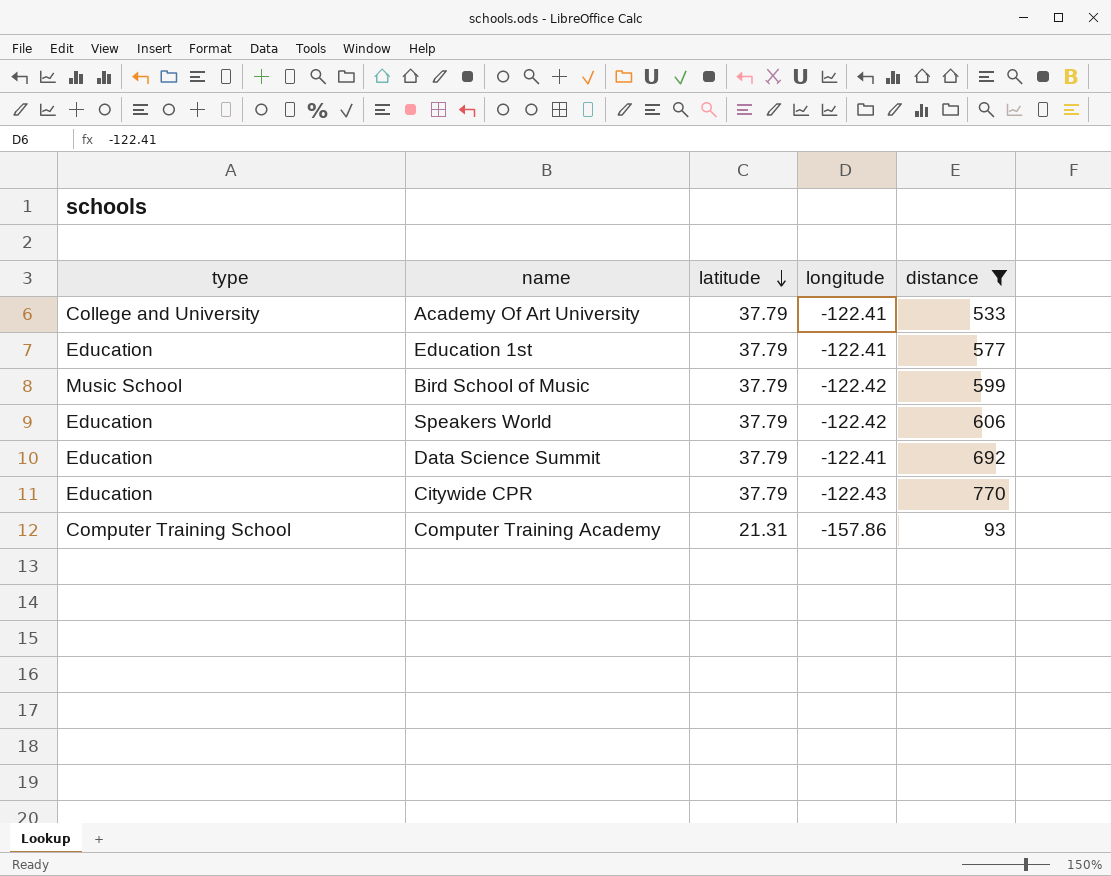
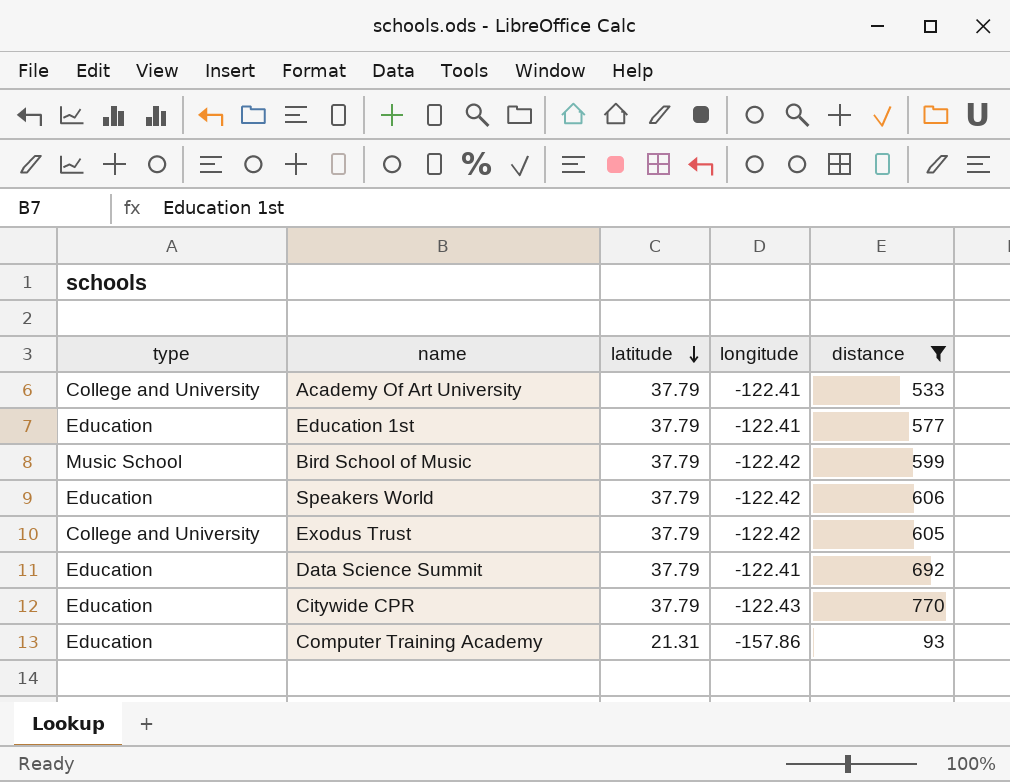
row Exodus Trust: none -> College and University | 37.79 | -122.42 | 605
Computer Training Academy | type: Computer Training School -> Education

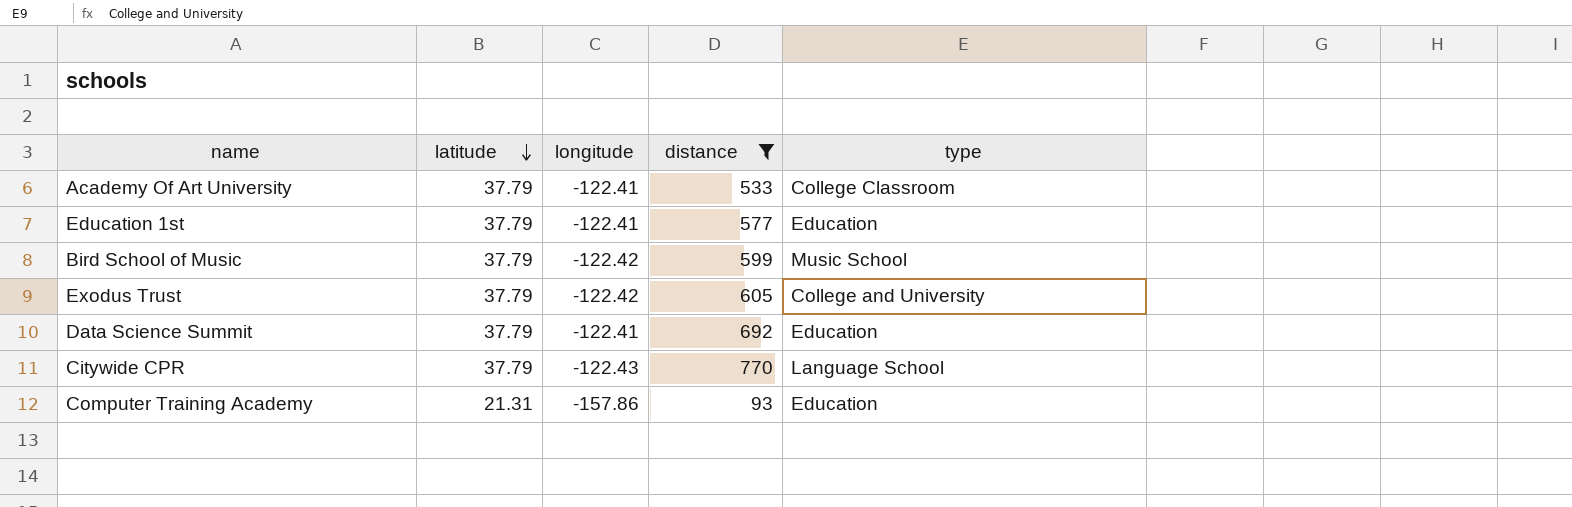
column type | position: 1 -> 5
row Speakers World: Education | 37.79 | -122.42 | 606 -> none
Academy Of Art University | type: College and University -> College Classroom
Citywide CPR | type: Education -> Language School

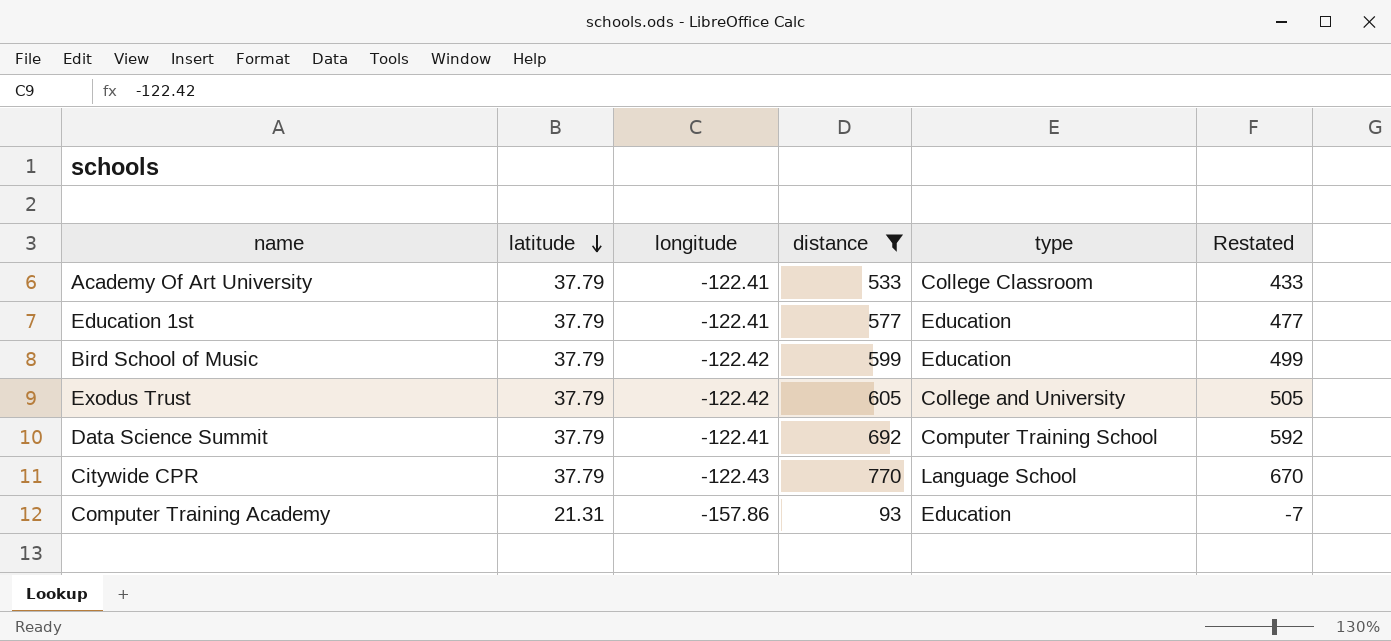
column Restated | formula: none -> [distance] - 100
Bird School of Music | type: Music School -> Education
Data Science Summit | type: Education -> Computer Training School

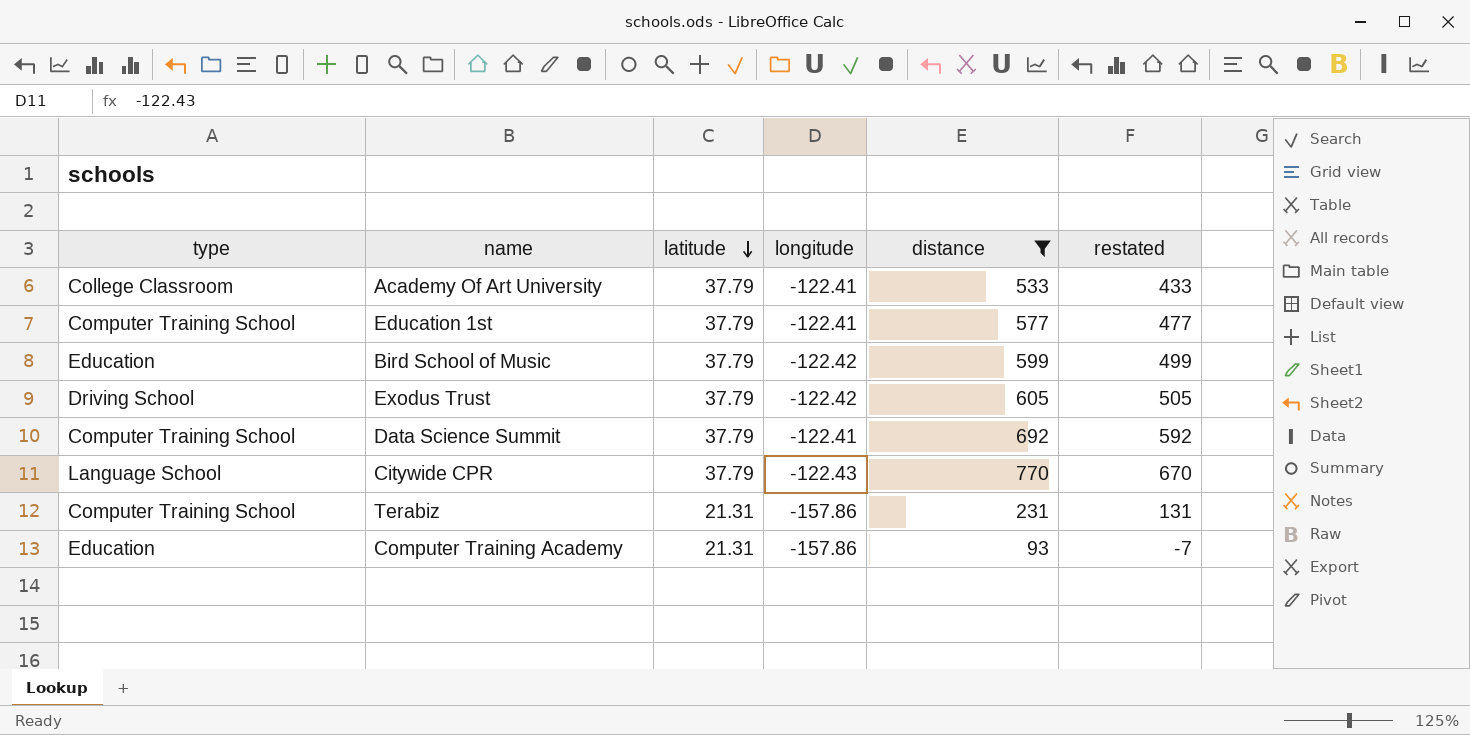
column type | position: 5 -> 1
column name: Restated -> restated
Education 1st | type: Education -> Computer Training School
Exodus Trust | type: College and University -> Driving School
row Terabiz: none -> Computer Training School | 21.31 | -157.86 | 231 | 131

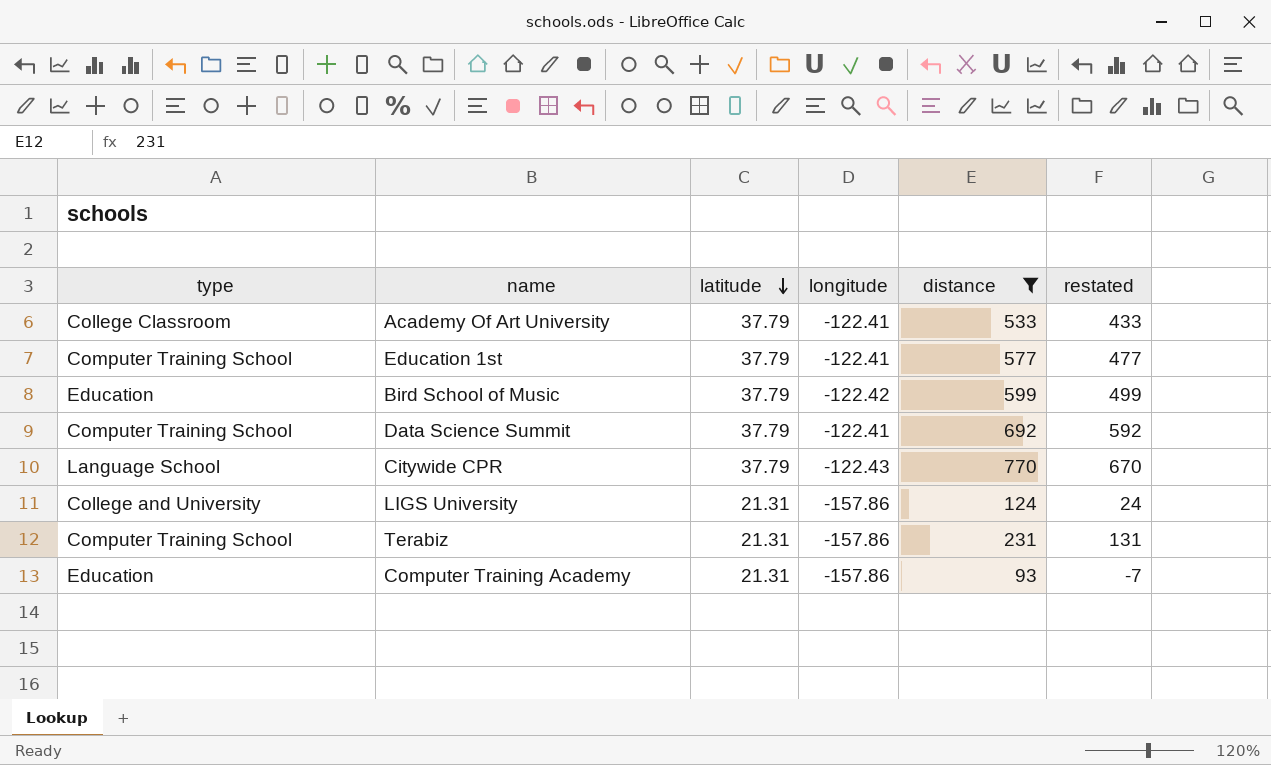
row Exodus Trust: Driving School | 37.79 | -122.42 | 605 | 505 -> none
row LIGS University: none -> College and University | 21.31 | -157.86 | 124 | 24

